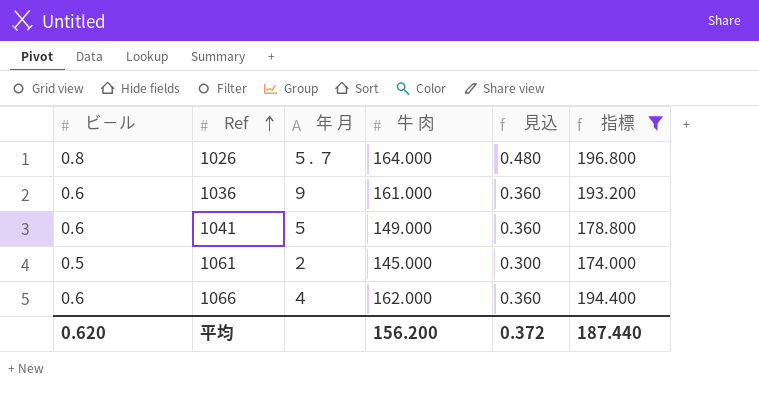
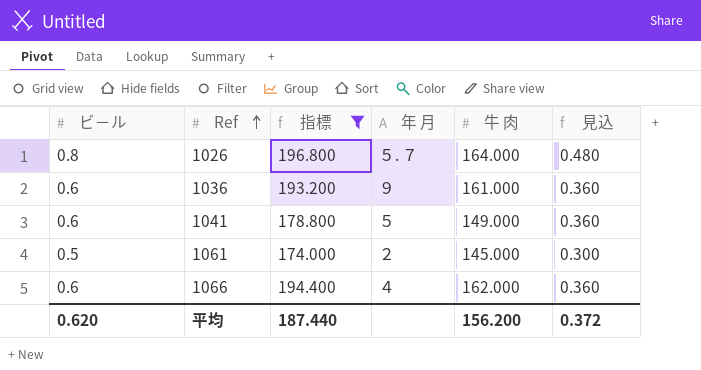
column 指標 | position: 6 -> 3

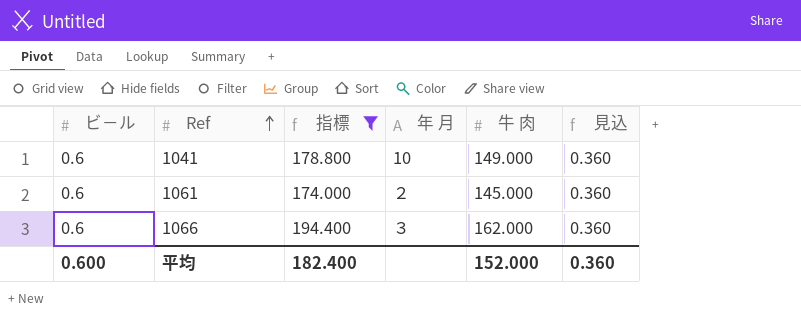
row 1026: 0.8 | 196.800 | ５. ７ | 164.000 | 0.480 -> none
row 1036: 0.6 | 193.200 | ９ | 161.000 | 0.360 -> none
1041 | 年 月: ５ -> 10
1061 | ビ－ル: 0.5 -> 0.6
1061 | 見込: 0.300 -> 0.360
1066 | 年 月: ４ -> ３
平均 | ビ－ル: 0.620 -> 0.600
平均 | 指標: 187.440 -> 182.400
平均 | 牛 肉: 156.200 -> 152.000
平均 | 見込: 0.372 -> 0.360

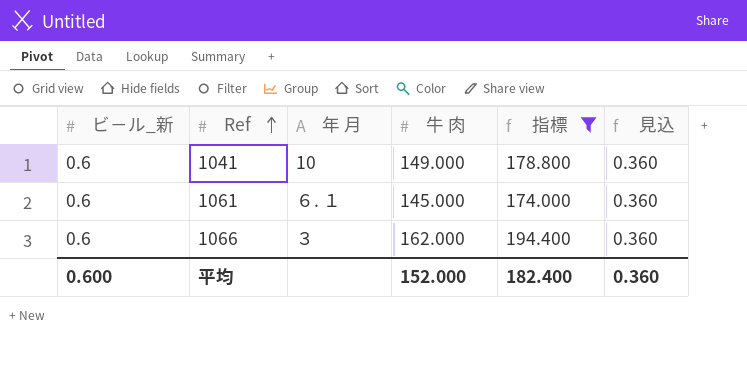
column name: ビ－ル -> ビ－ル_新
column 指標 | position: 3 -> 5
1061 | 年 月: ２ -> ６. １

